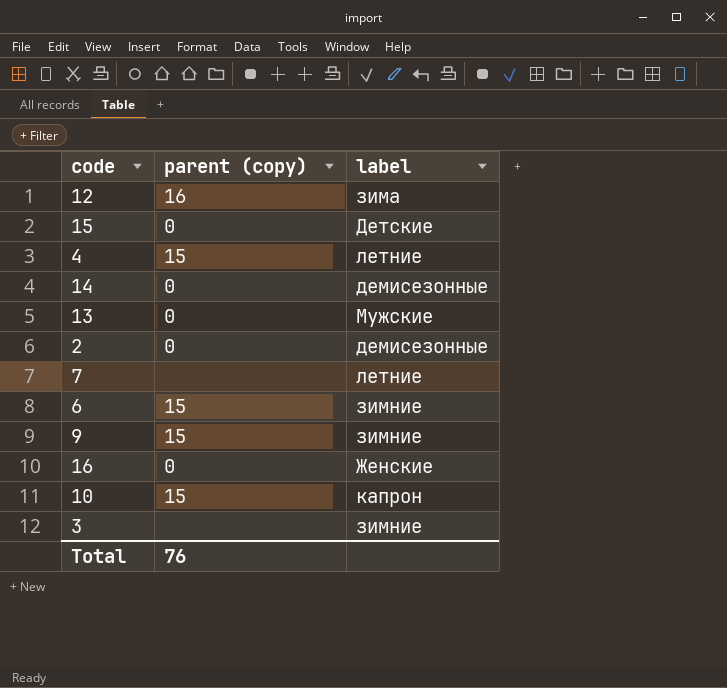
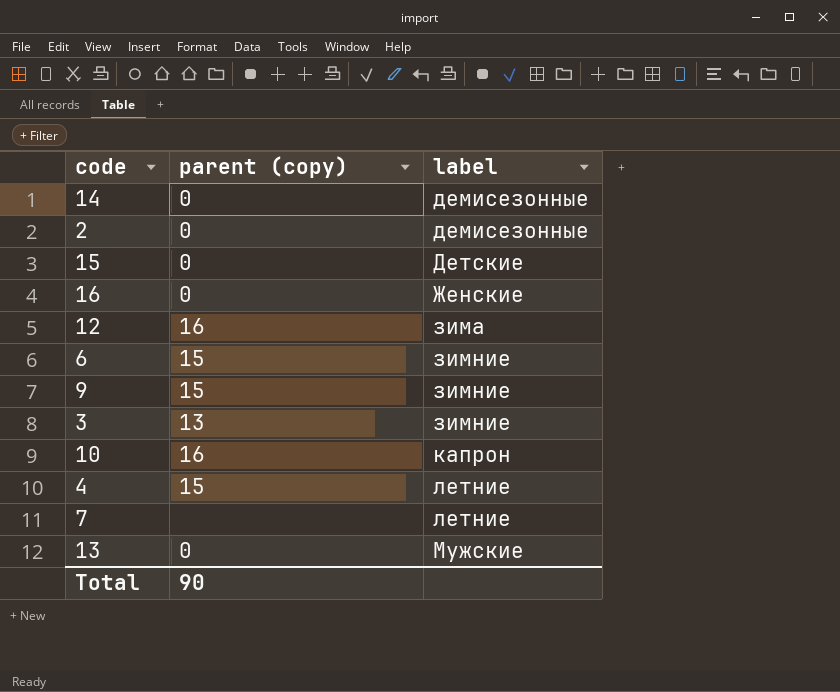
row order: none -> label ascending
3 | parent (copy): none -> 13
10 | parent (copy): 15 -> 16
Total | parent (copy): 76 -> 90

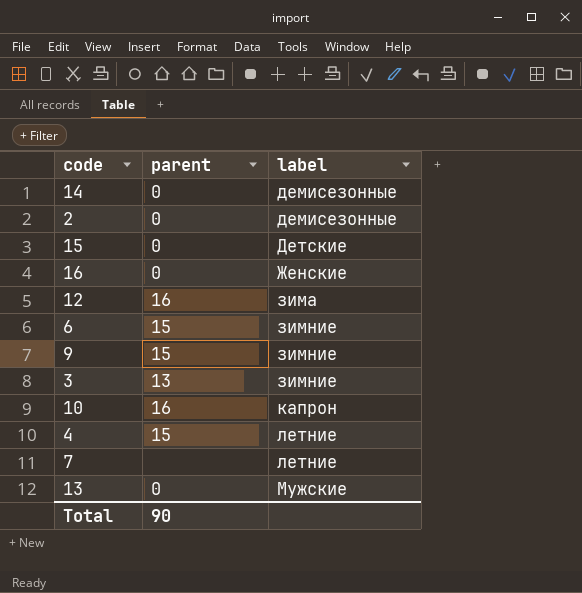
column name: parent (copy) -> parent

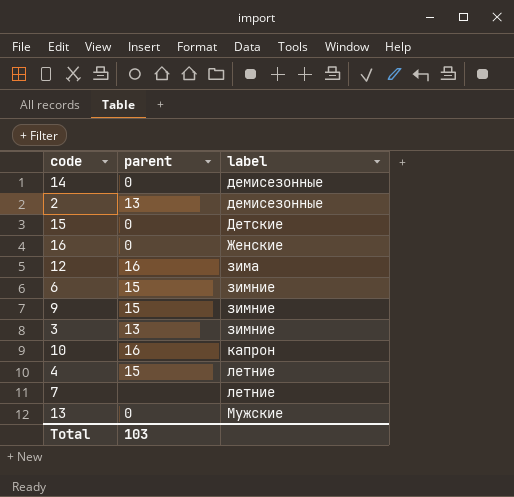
2 | parent: 0 -> 13
Total | parent: 90 -> 103

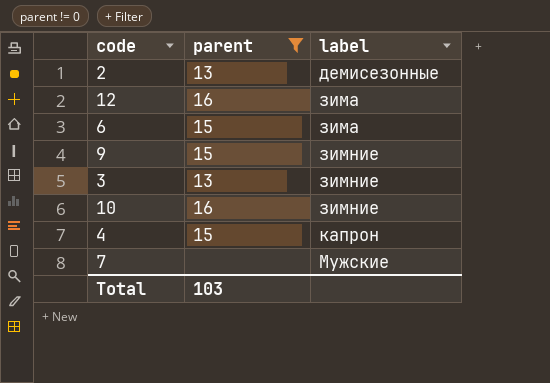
filter: none -> parent != 0
6 | label: зимние -> зима
10 | label: капрон -> зимние
4 | label: летние -> капрон
7 | label: летние -> Мужские

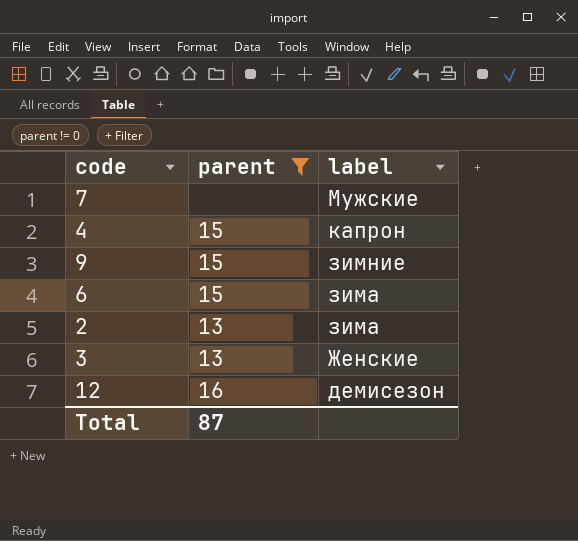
row order: label ascending -> label descending
row 10: 16 | зимние -> none
2 | label: демисезонные -> зима
3 | label: зимние -> Женские
12 | label: зима -> демисезон
Total | parent: 103 -> 87

